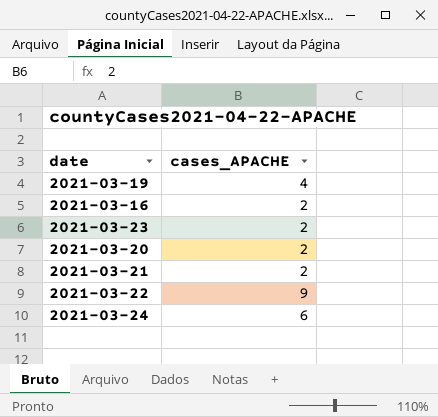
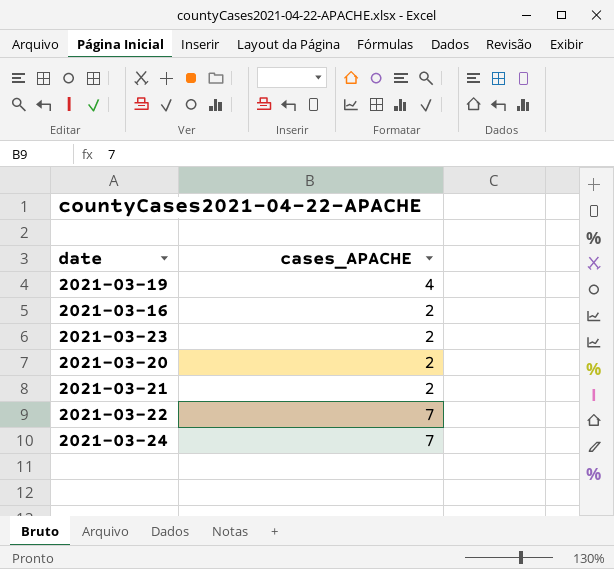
2021-03-22 | cases_APACHE: 9 -> 7
2021-03-24 | cases_APACHE: 6 -> 7

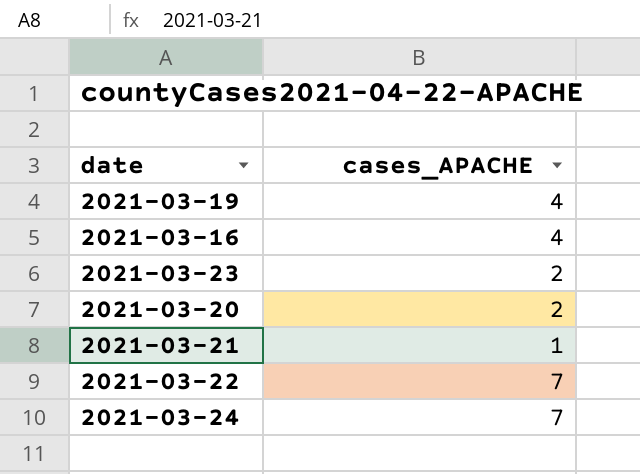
2021-03-16 | cases_APACHE: 2 -> 4
2021-03-21 | cases_APACHE: 2 -> 1

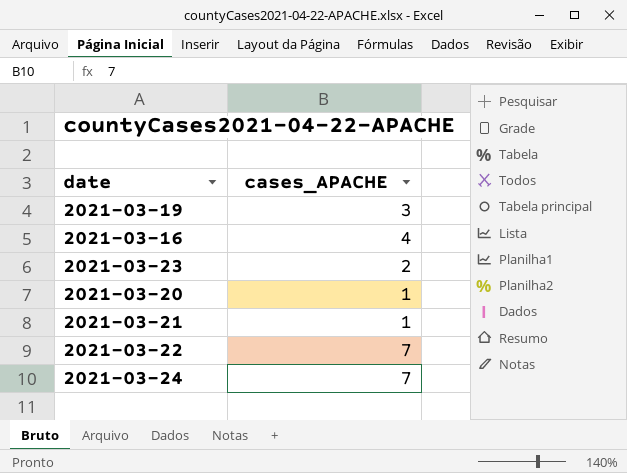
2021-03-19 | cases_APACHE: 4 -> 3
2021-03-20 | cases_APACHE: 2 -> 1

